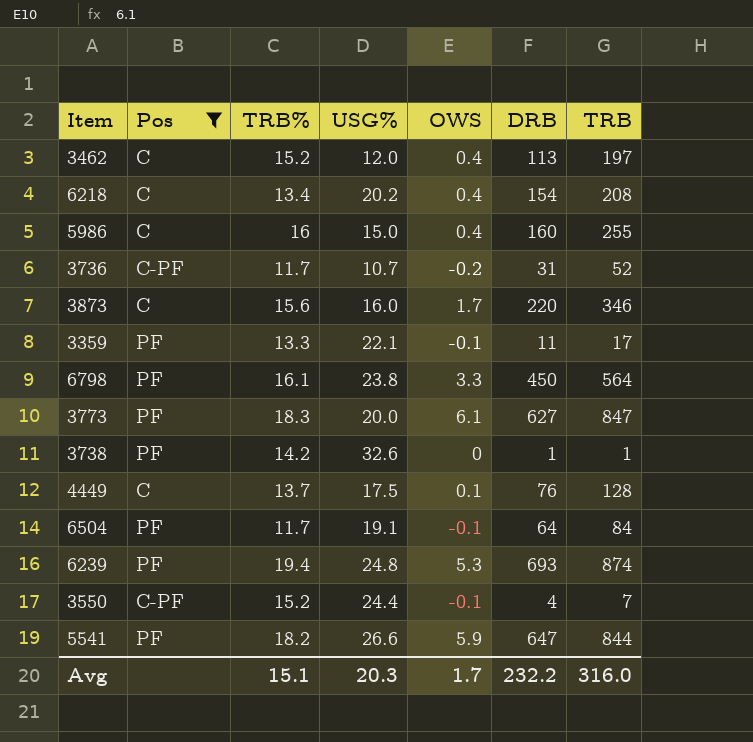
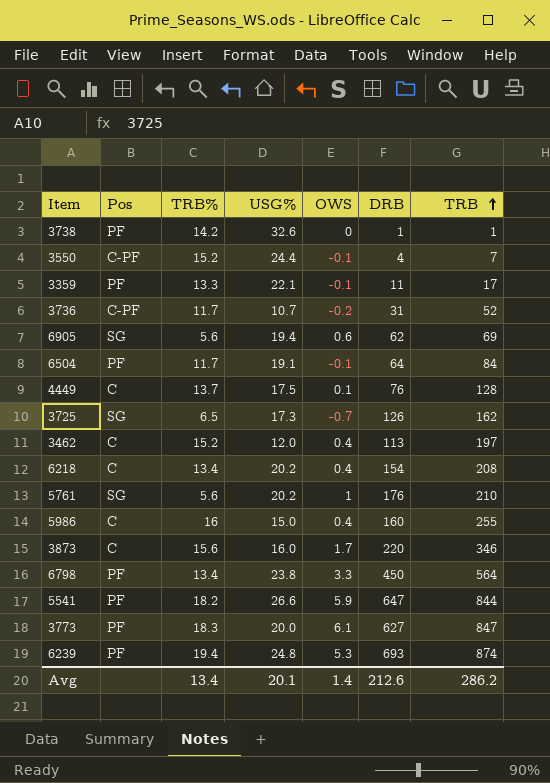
filter: Pos != SG -> none
row order: none -> TRB ascending
6798 | TRB%: 16.1 -> 13.4
Avg | TRB%: 15.1 -> 13.4
Avg | USG%: 20.3 -> 20.1
Avg | OWS: 1.7 -> 1.4
Avg | DRB: 232.2 -> 212.6
Avg | TRB: 316.0 -> 286.2

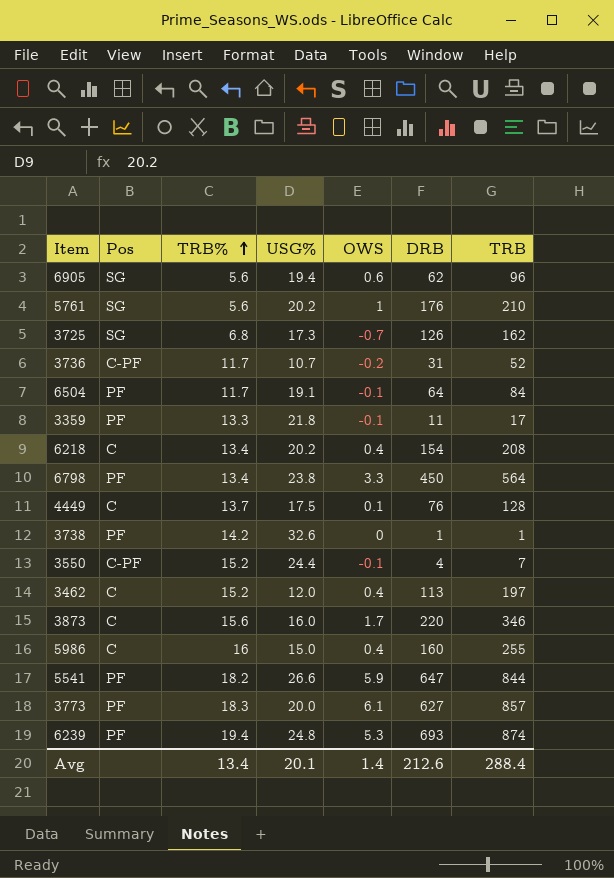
row order: TRB ascending -> TRB% ascending
6905 | TRB: 69 -> 96
3725 | TRB%: 6.5 -> 6.8
3359 | USG%: 22.1 -> 21.8
3773 | TRB: 847 -> 857
Avg | TRB: 286.2 -> 288.4

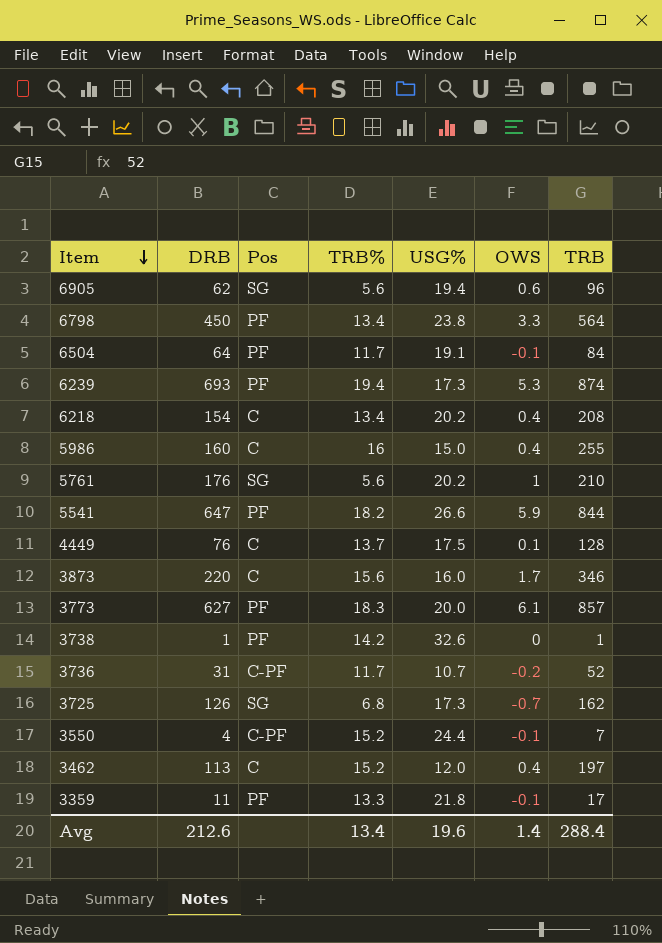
row order: TRB% ascending -> Item descending
column DRB | position: 6 -> 2
6239 | USG%: 24.8 -> 17.3
Avg | USG%: 20.1 -> 19.6

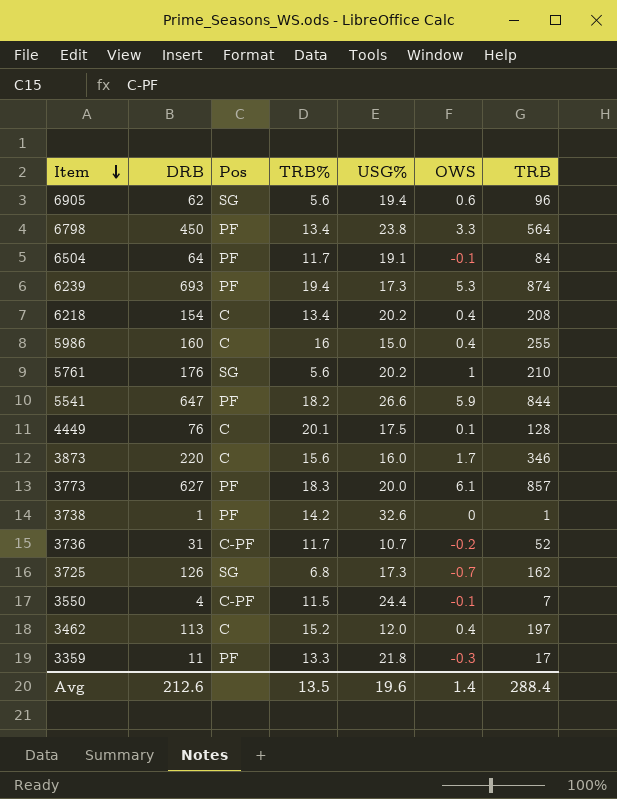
4449 | TRB%: 13.7 -> 20.1
3550 | TRB%: 15.2 -> 11.5
3359 | OWS: -0.1 -> -0.3
Avg | TRB%: 13.4 -> 13.5

